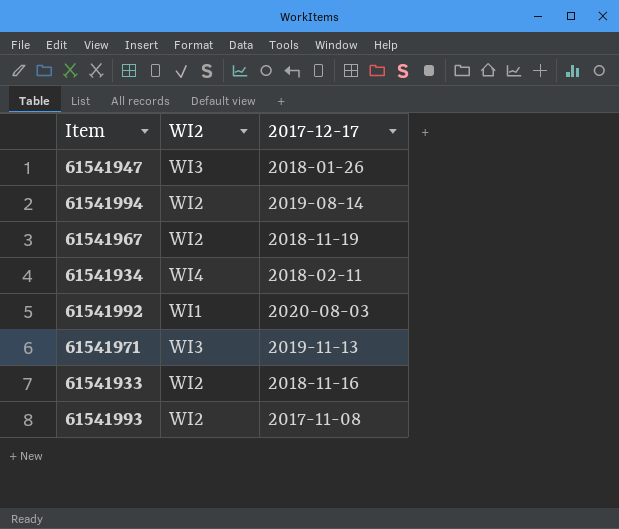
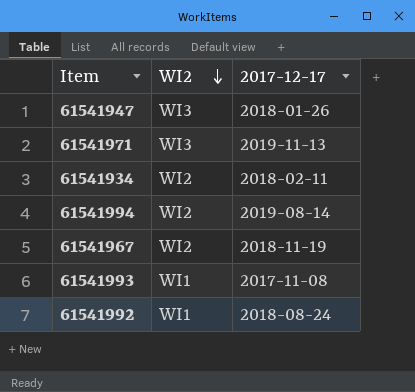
row order: none -> WI2 descending
row 61541933: WI2 | 2018-11-16 -> none
61541934 | WI2: WI4 -> WI2
61541993 | WI2: WI2 -> WI1
61541992 | 2017-12-17: 2020-08-03 -> 2018-08-24

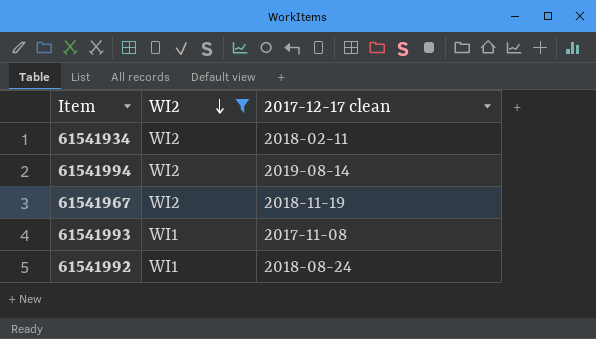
filter: none -> WI2 != WI3
column name: 2017-12-17 -> 2017-12-17 clean

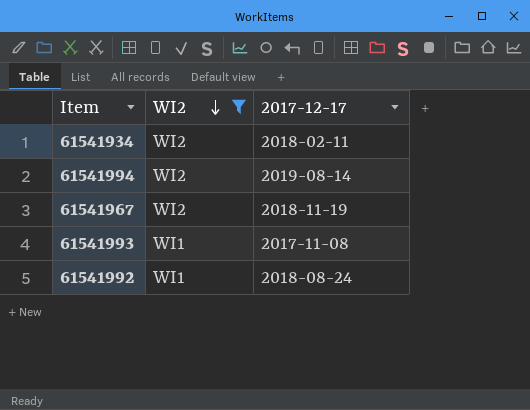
column name: 2017-12-17 clean -> 2017-12-17

